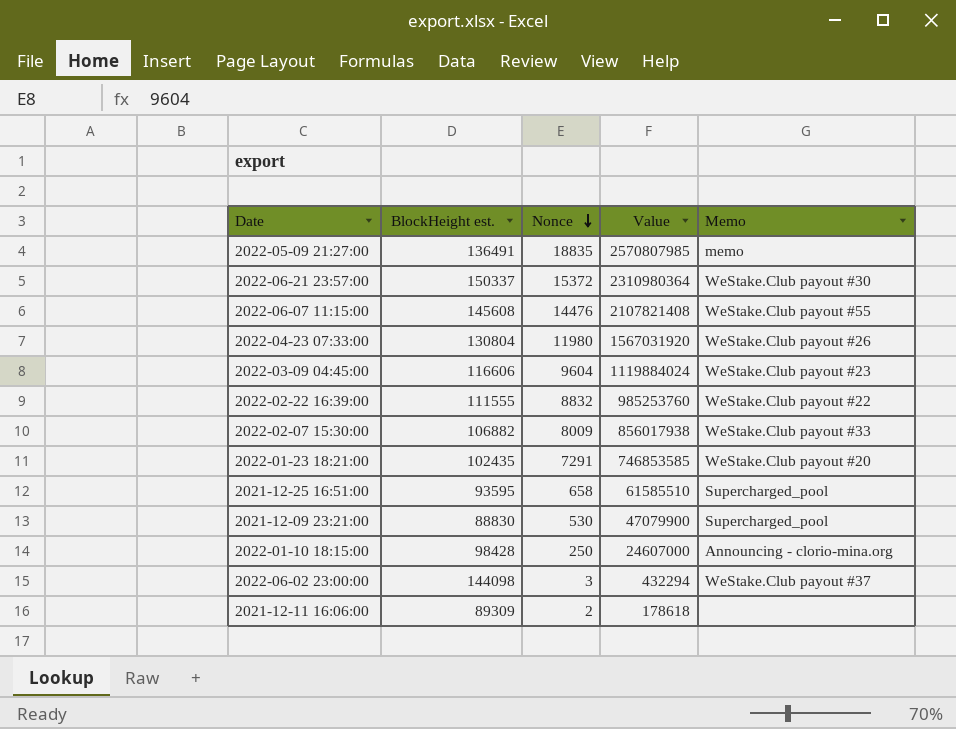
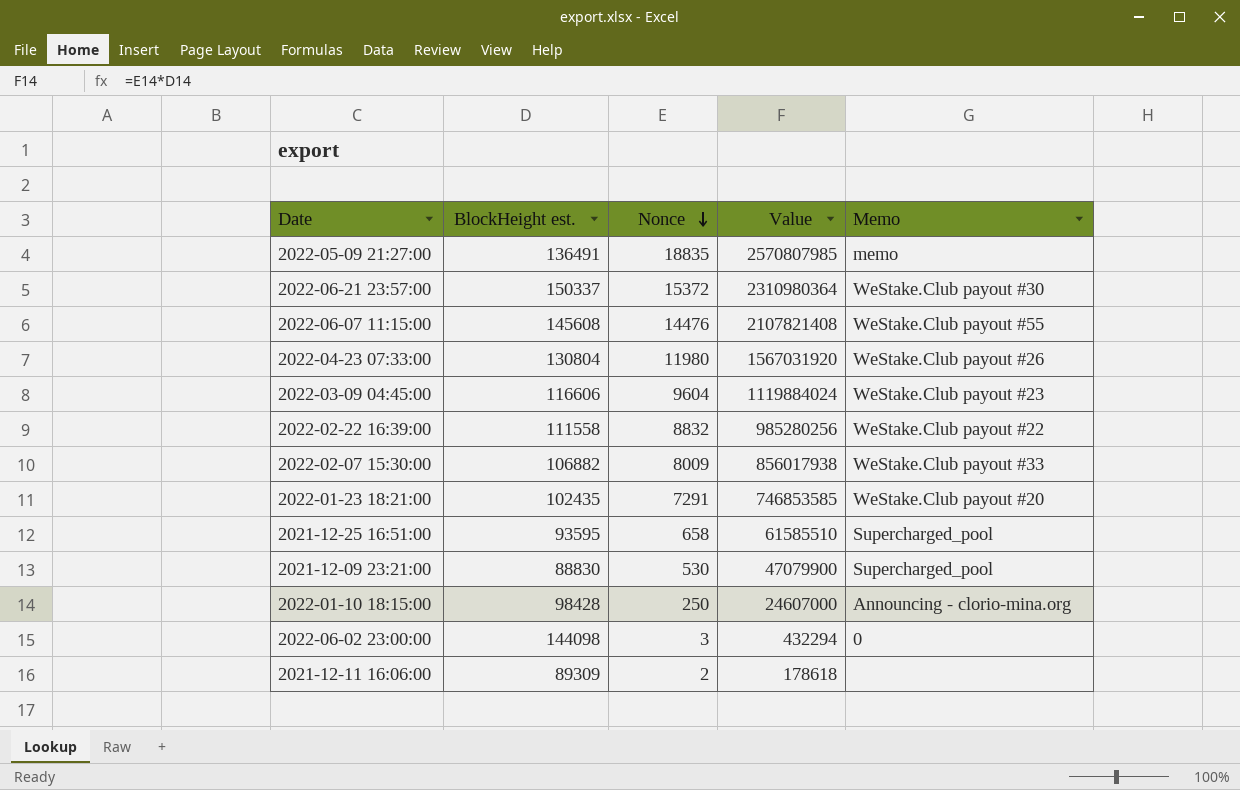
2022-02-22 16:39:00 | BlockHeight est.: 111555 -> 111558
2022-02-22 16:39:00 | Value: 985253760 -> 985280256
2022-06-02 23:00:00 | Memo: WeStake.Club payout #37 -> 0

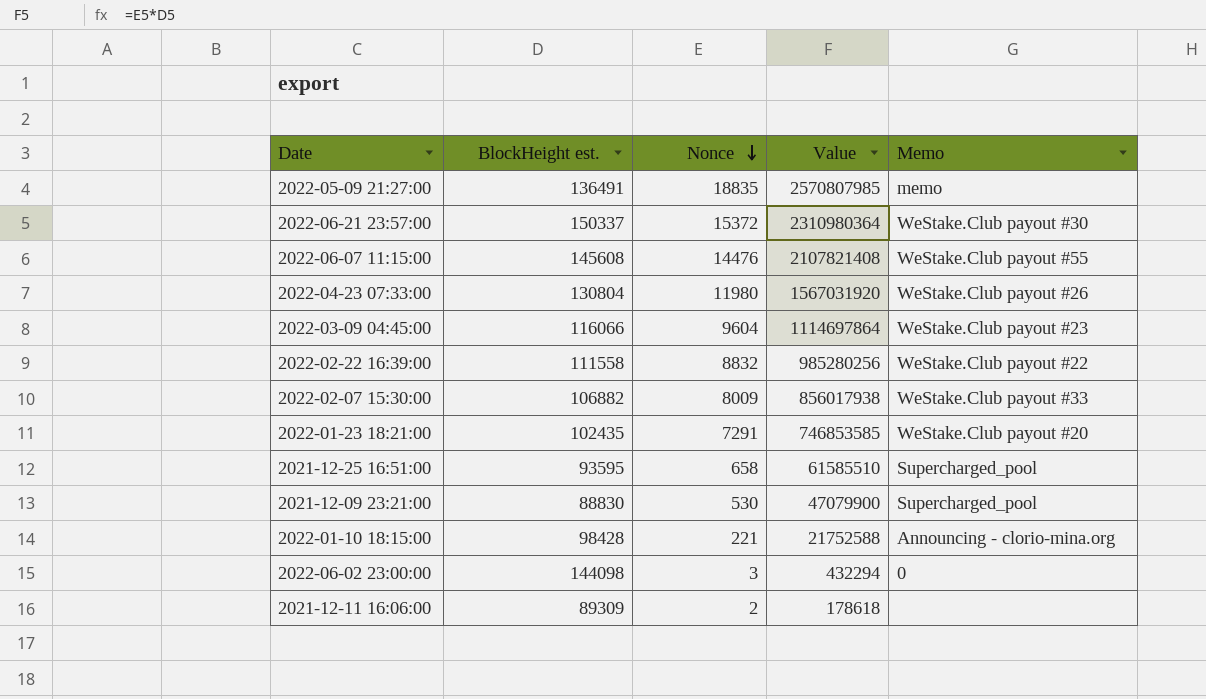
2022-03-09 04:45:00 | BlockHeight est.: 116606 -> 116066
2022-03-09 04:45:00 | Value: 1119884024 -> 1114697864
2022-01-10 18:15:00 | Nonce: 250 -> 221
2022-01-10 18:15:00 | Value: 24607000 -> 21752588

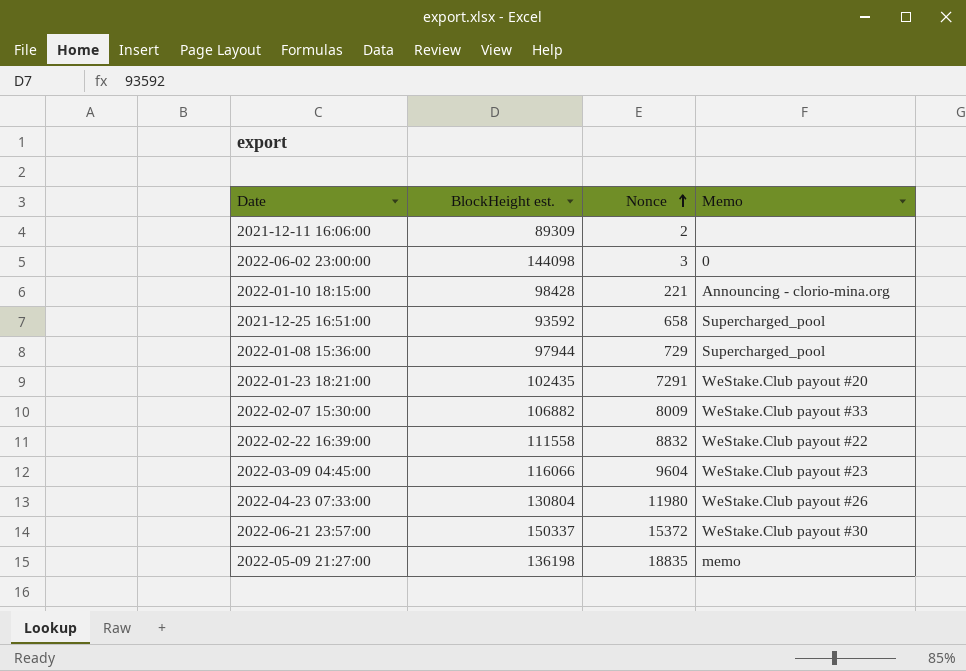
row order: Nonce descending -> Nonce ascending
column Value | formula: [BlockHeight est.] * [Nonce] -> none
row 2022-06-07 11:15:00: 145608 | 14476 | 2107821408 | WeStake.Club payout #55 -> none
row 2021-12-09 23:21:00: 88830 | 530 | 47079900 | Supercharged_pool -> none
2021-12-25 16:51:00 | BlockHeight est.: 93595 -> 93592
row 2022-01-08 15:36:00: none -> 97944 | 729 | Supercharged_pool
2022-05-09 21:27:00 | BlockHeight est.: 136491 -> 136198

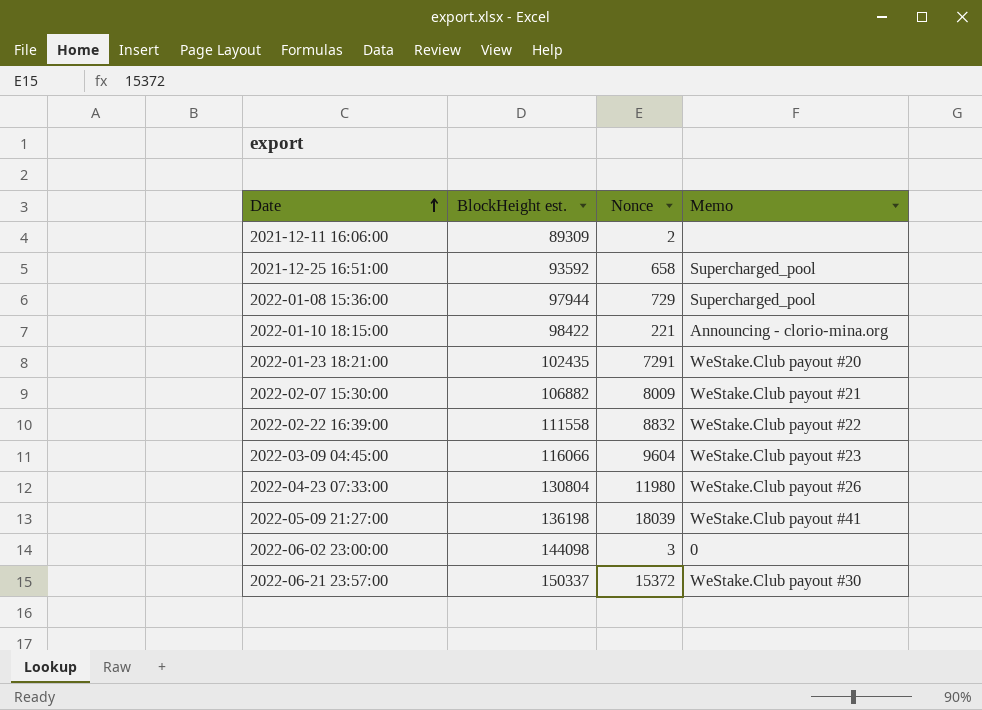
row order: Nonce ascending -> Date ascending
2022-01-10 18:15:00 | BlockHeight est.: 98428 -> 98422
2022-02-07 15:30:00 | Memo: WeStake.Club payout #33 -> WeStake.Club payout #21
2022-05-09 21:27:00 | Nonce: 18835 -> 18039
2022-05-09 21:27:00 | Memo: memo -> WeStake.Club payout #41

